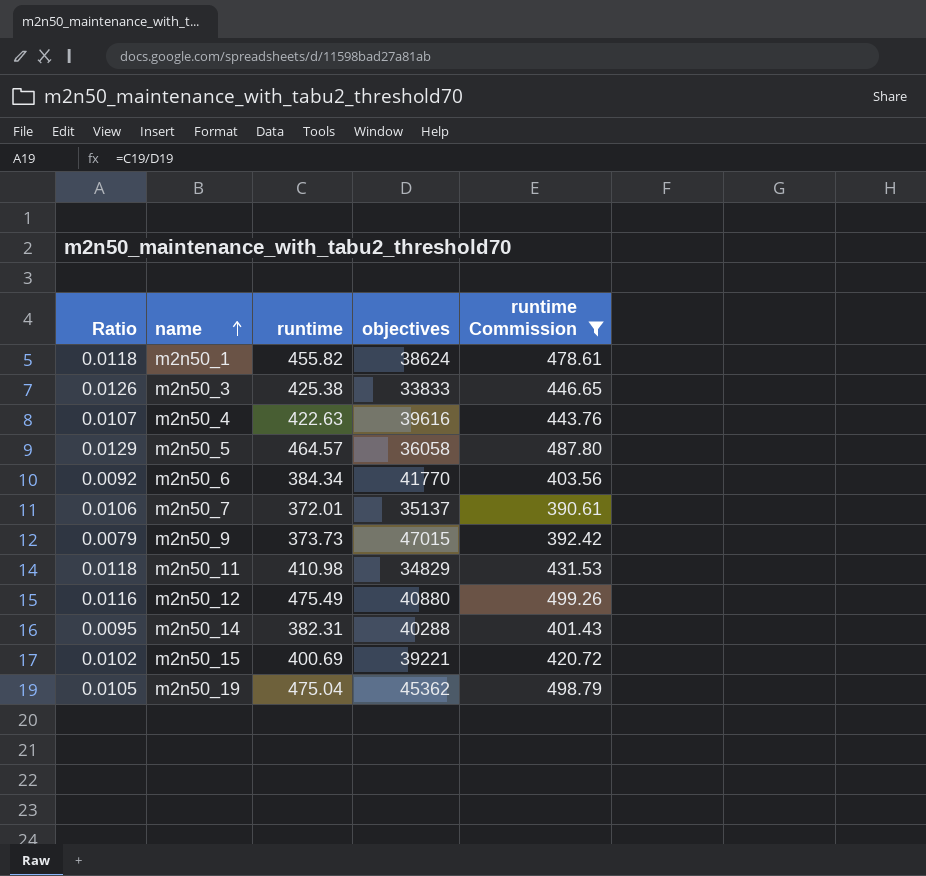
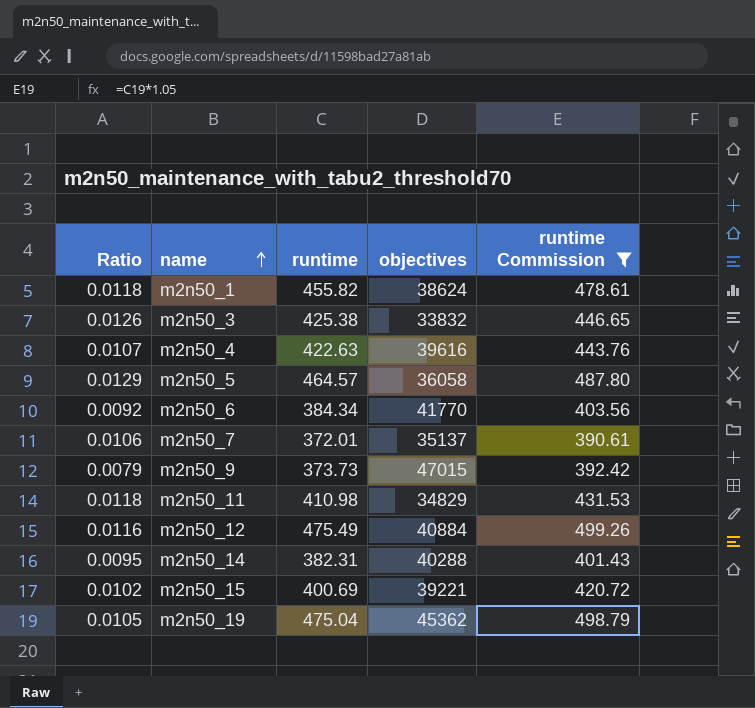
m2n50_3 | objectives: 33833 -> 33832
m2n50_12 | objectives: 40880 -> 40884

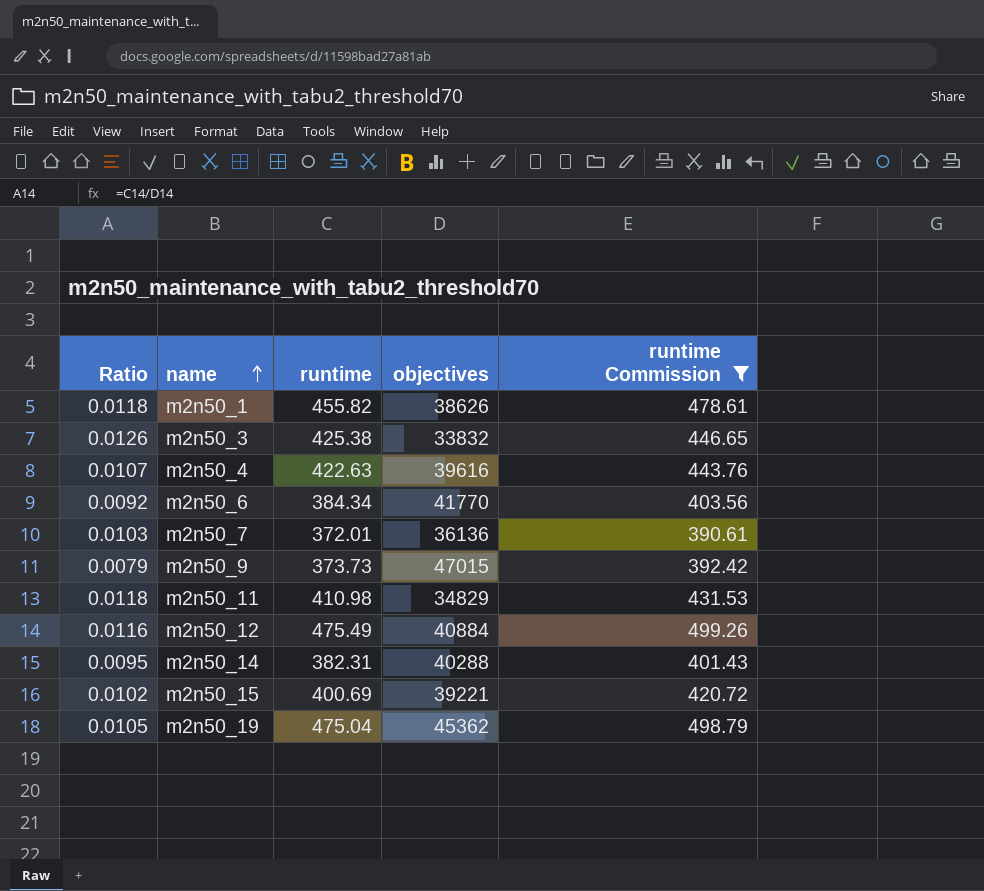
row m2n50_5: 0.0129 | 464.57 | 36058 | 487.80 -> none
m2n50_1 | objectives: 38624 -> 38626
m2n50_7 | Ratio: 0.0106 -> 0.0103
m2n50_7 | objectives: 35137 -> 36136

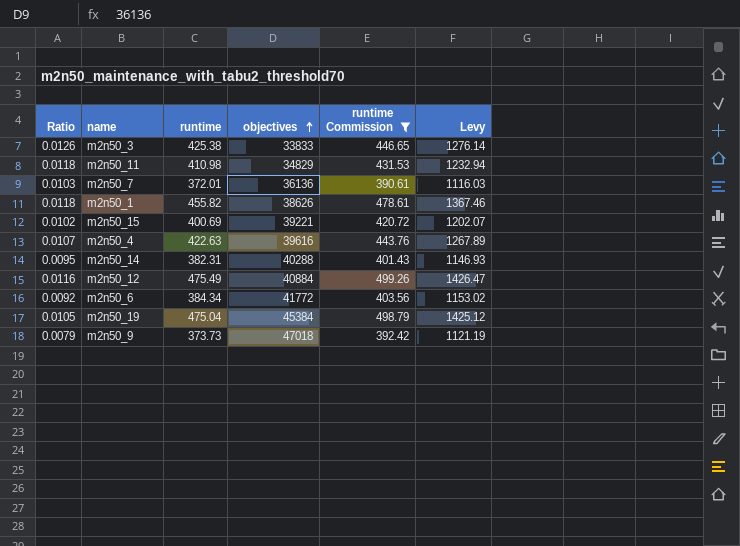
row order: name ascending -> objectives ascending
column Levy | formula: none -> [runtime] * 3
m2n50_3 | objectives: 33832 -> 33833
m2n50_6 | objectives: 41770 -> 41772
m2n50_19 | objectives: 45362 -> 45384
m2n50_9 | objectives: 47015 -> 47018

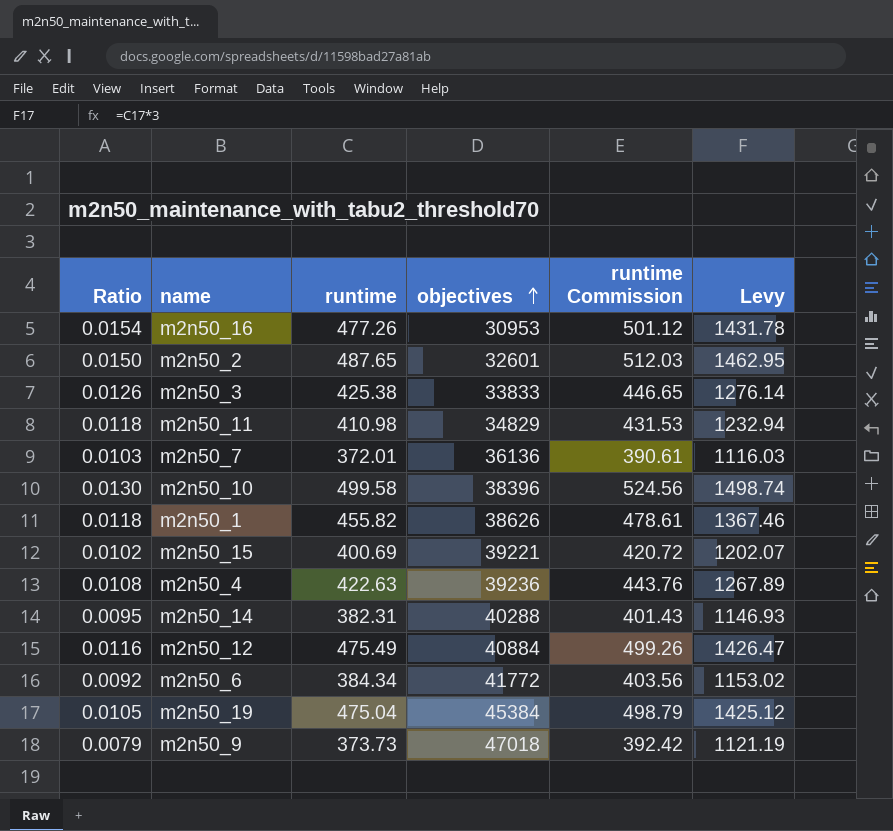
filter: runtime Commission <= 499.26 -> none
m2n50_4 | Ratio: 0.0107 -> 0.0108
m2n50_4 | objectives: 39616 -> 39236

